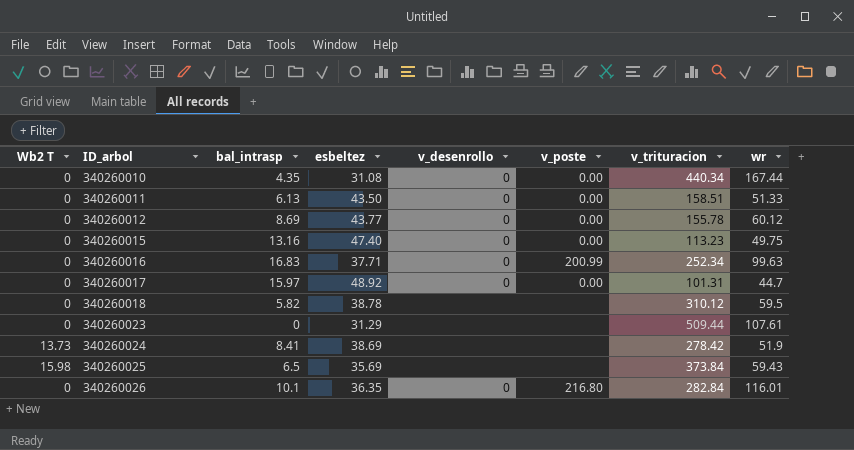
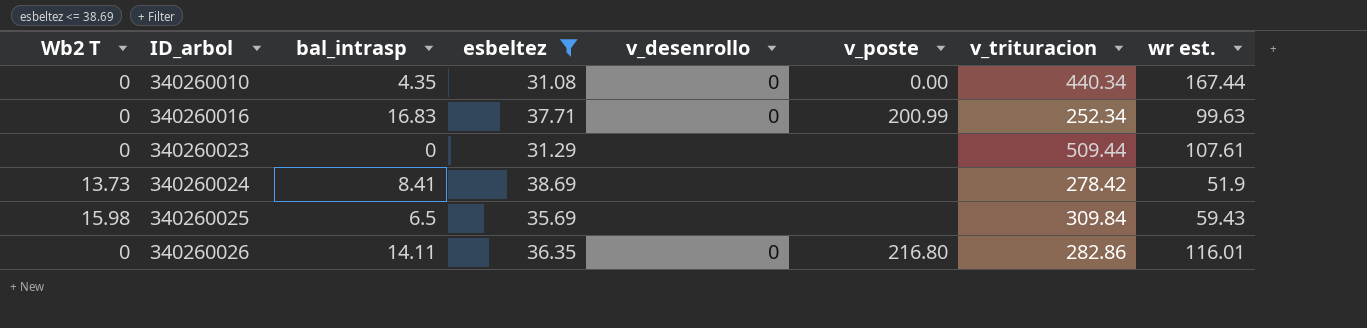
filter: none -> esbeltez <= 38.69
column name: wr -> wr est.
340260025 | v_trituracion: 373.84 -> 309.84
340260026 | bal_intrasp: 10.1 -> 14.11
340260026 | v_trituracion: 282.84 -> 282.86

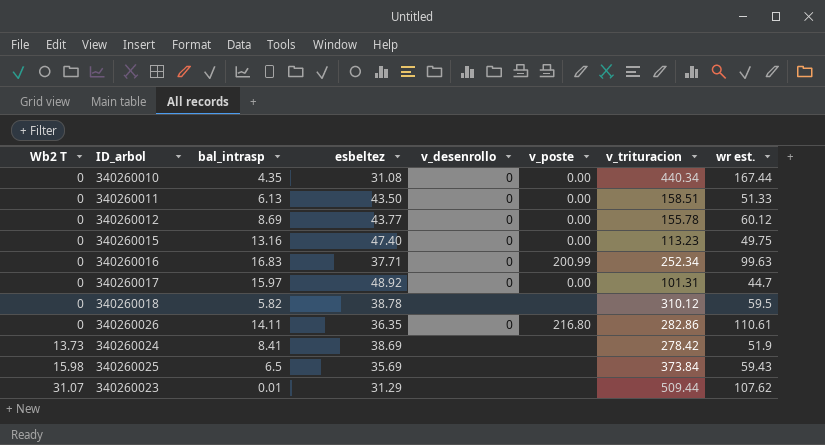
filter: esbeltez <= 38.69 -> none
row order: ID_arbol ascending -> Wb2 T ascending
340260026 | wr est.: 116.01 -> 110.61
340260025 | v_trituracion: 309.84 -> 373.84
340260023 | Wb2 T: 0 -> 31.07
340260023 | bal_intrasp: 0 -> 0.01
340260023 | wr est.: 107.61 -> 107.62

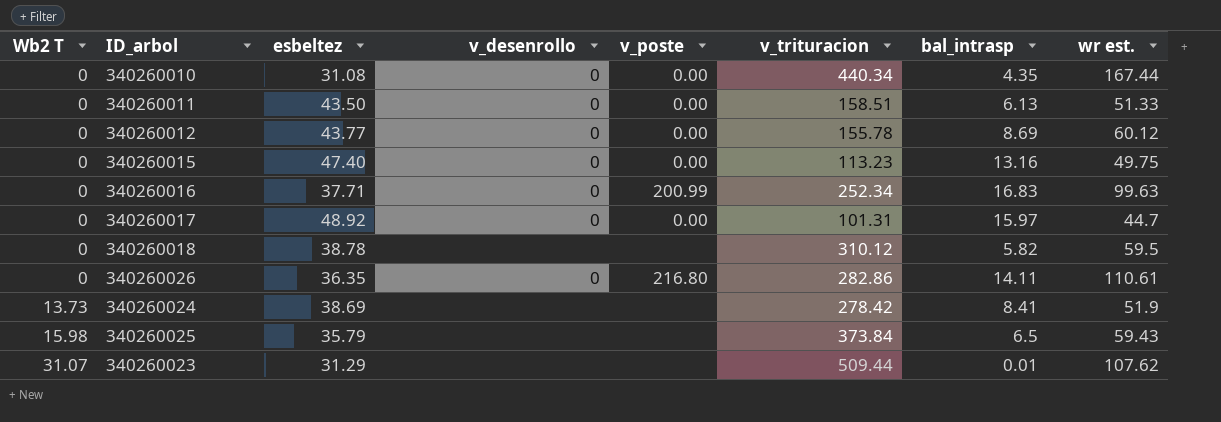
column bal_intrasp | position: 3 -> 7
340260025 | esbeltez: 35.69 -> 35.79

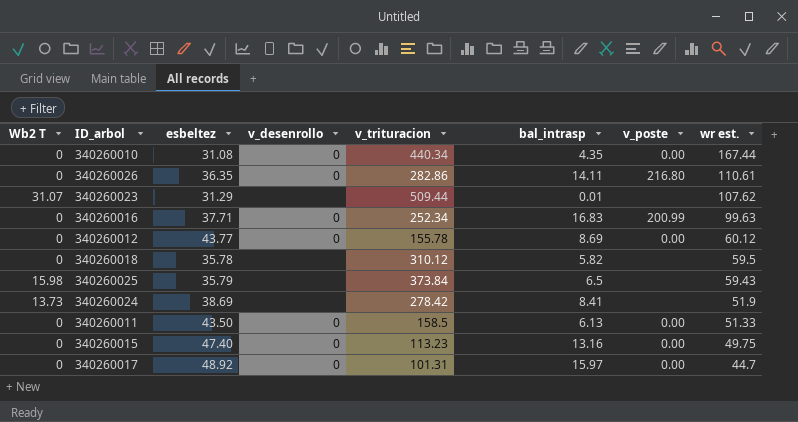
row order: Wb2 T ascending -> wr est. descending
column v_poste | position: 5 -> 7
340260018 | esbeltez: 38.78 -> 35.78
340260011 | v_trituracion: 158.51 -> 158.5

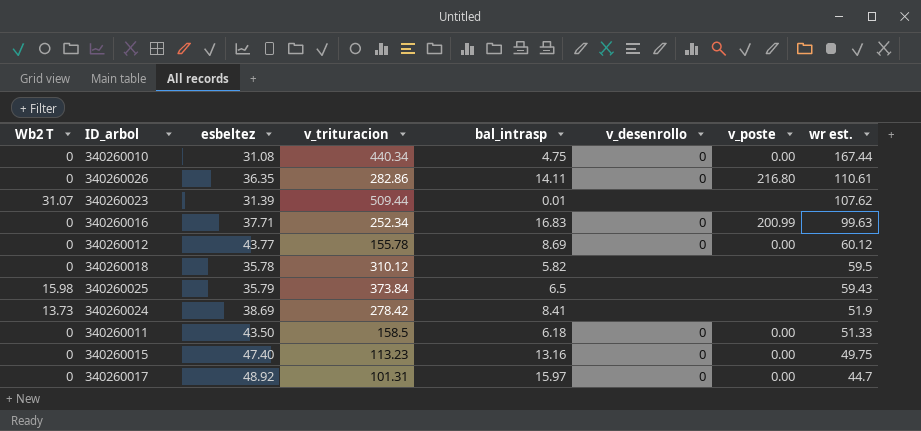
column v_desenrollo | position: 4 -> 6
340260010 | bal_intrasp: 4.35 -> 4.75
340260023 | esbeltez: 31.29 -> 31.39
340260011 | bal_intrasp: 6.13 -> 6.18

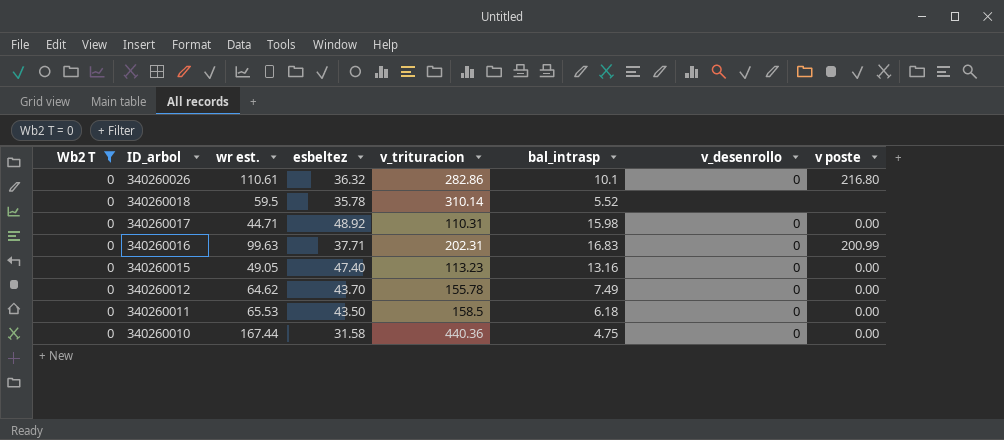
filter: none -> Wb2 T = 0
row order: wr est. descending -> ID_arbol descending
column wr est. | position: 8 -> 3
column name: v_poste -> v poste
340260026 | esbeltez: 36.35 -> 36.32
340260026 | bal_intrasp: 14.11 -> 10.1
340260018 | v_trituracion: 310.12 -> 310.14
340260018 | bal_intrasp: 5.82 -> 5.52
340260017 | wr est.: 44.7 -> 44.71
340260017 | v_trituracion: 101.31 -> 110.31
340260017 | bal_intrasp: 15.97 -> 15.98
340260016 | v_trituracion: 252.34 -> 202.31
340260015 | wr est.: 49.75 -> 49.05
340260012 | wr est.: 60.12 -> 64.62
340260012 | esbeltez: 43.77 -> 43.70
340260012 | bal_intrasp: 8.69 -> 7.49
340260011 | wr est.: 51.33 -> 65.53
340260010 | esbeltez: 31.08 -> 31.58
340260010 | v_trituracion: 440.34 -> 440.36

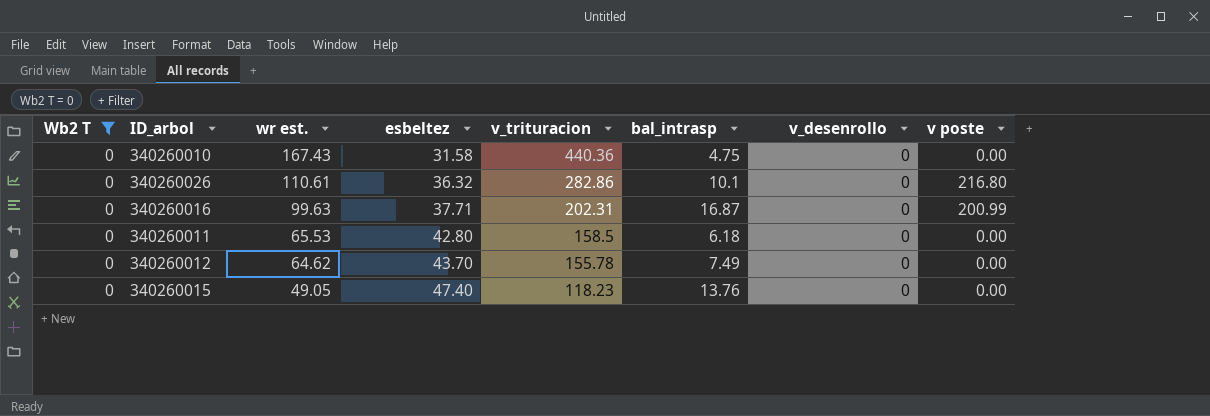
row order: ID_arbol descending -> wr est. descending
row 340260018: 0 | 59.5 | 35.78 | 310.14 | 5.52 | none | none -> none
row 340260017: 0 | 44.71 | 48.92 | 110.31 | 15.98 | 0 | 0.00 -> none
340260010 | wr est.: 167.44 -> 167.43
340260016 | bal_intrasp: 16.83 -> 16.87
340260011 | esbeltez: 43.50 -> 42.80
340260015 | v_trituracion: 113.23 -> 118.23
340260015 | bal_intrasp: 13.16 -> 13.76

